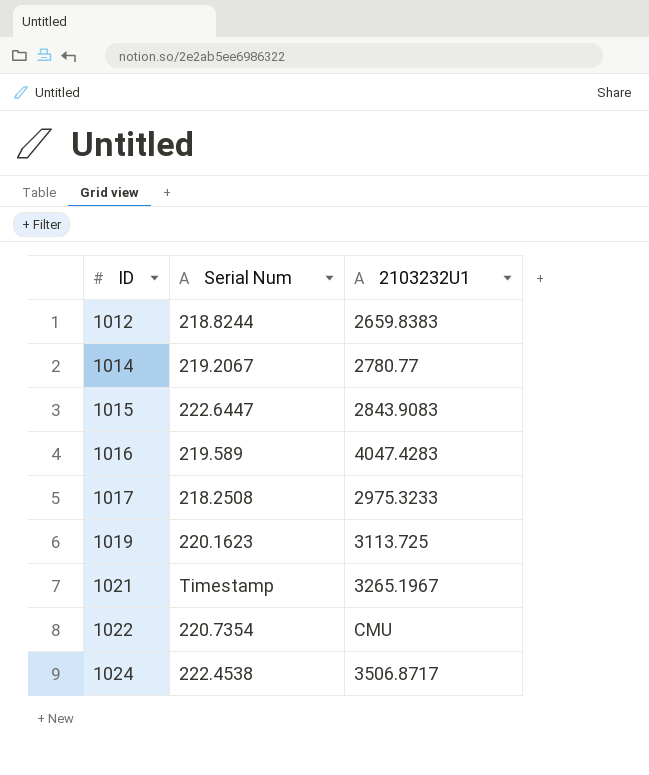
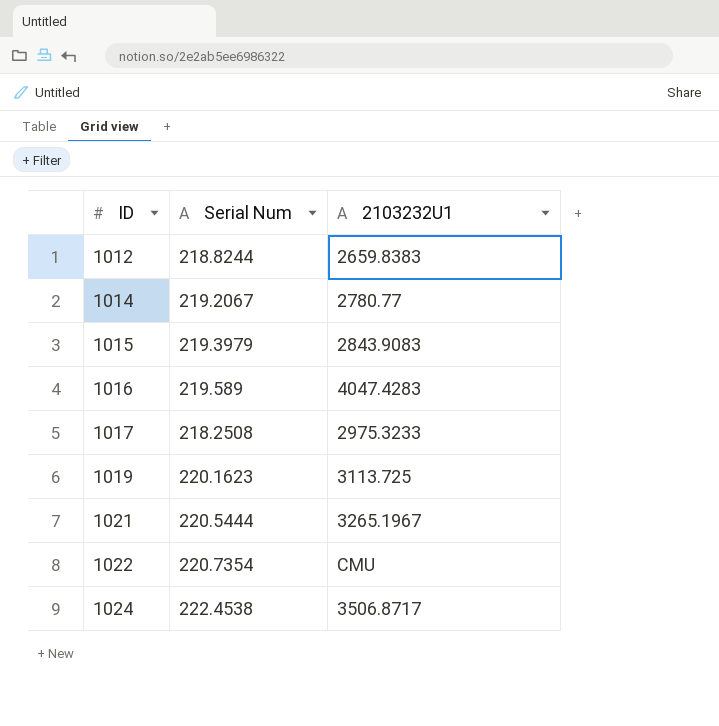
1015 | Serial Num: 222.6447 -> 219.3979
1021 | Serial Num: Timestamp -> 220.5444

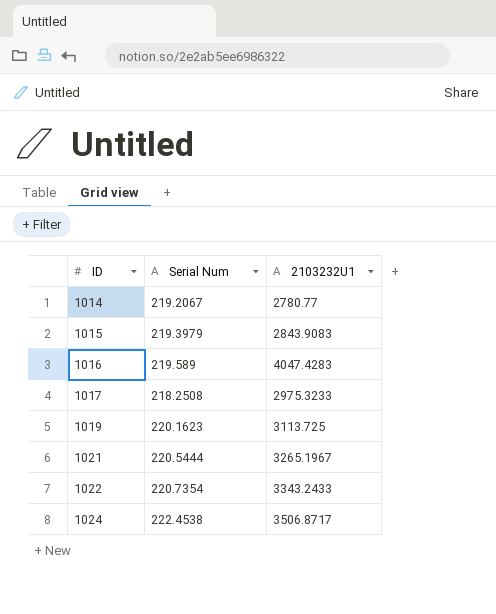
row 1012: 218.8244 | 2659.8383 -> none
1022 | 2103232U1: CMU -> 3343.2433

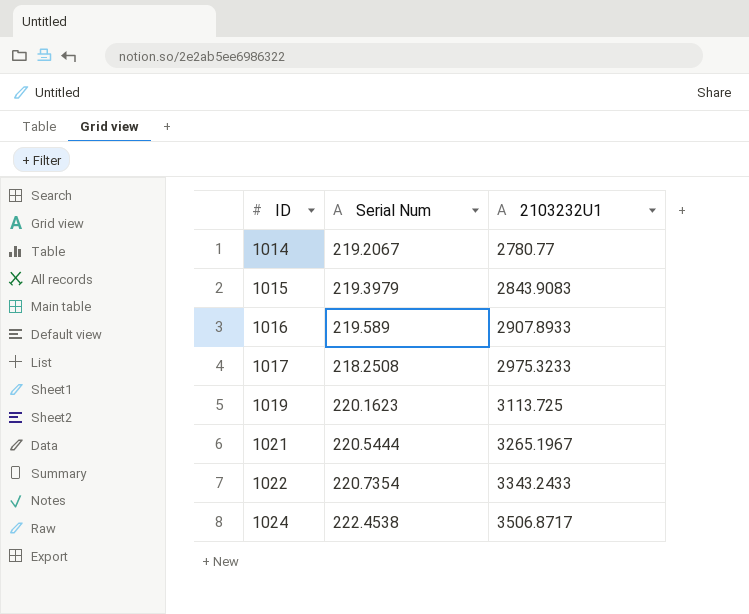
1016 | 2103232U1: 4047.4283 -> 2907.8933

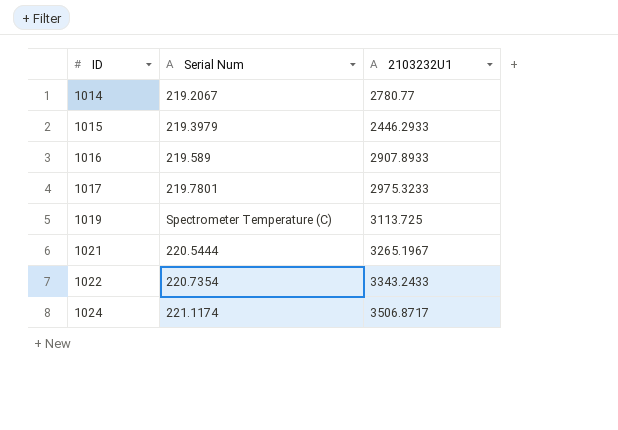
1015 | 2103232U1: 2843.9083 -> 2446.2933
1017 | Serial Num: 218.2508 -> 219.7801
1019 | Serial Num: 220.1623 -> Spectrometer Temperature (C)
1024 | Serial Num: 222.4538 -> 221.1174

